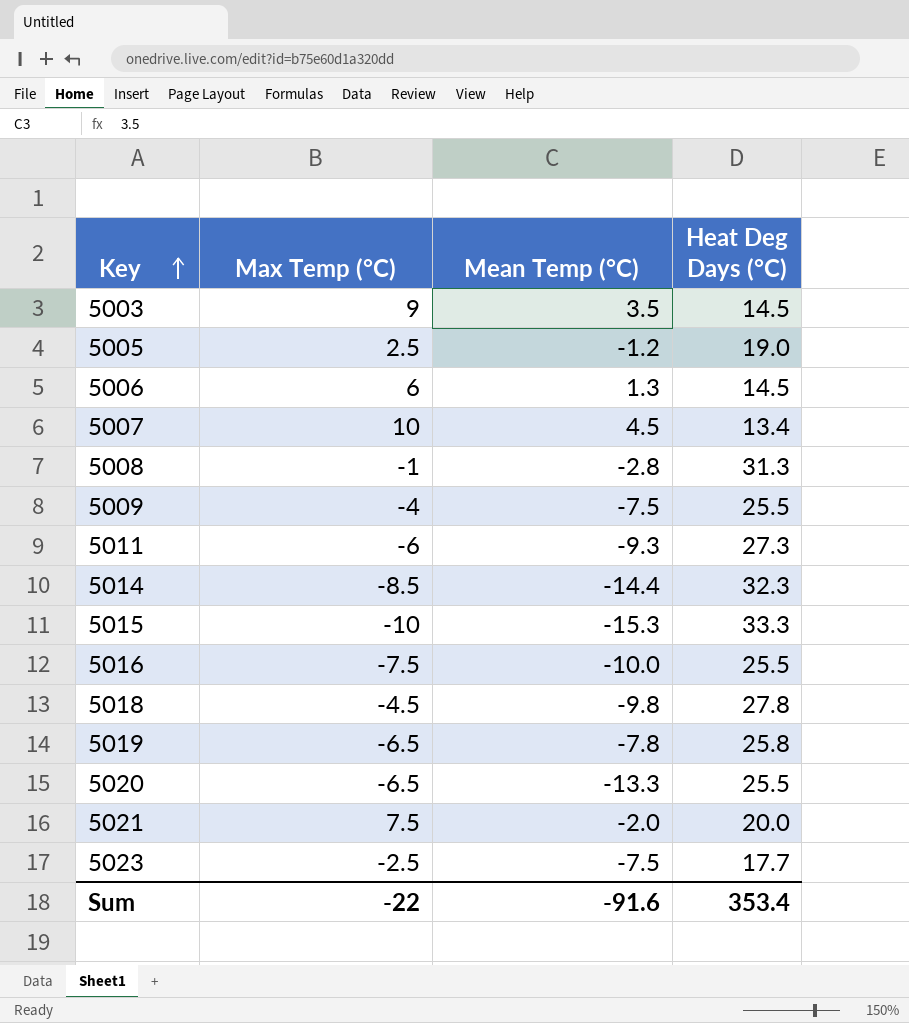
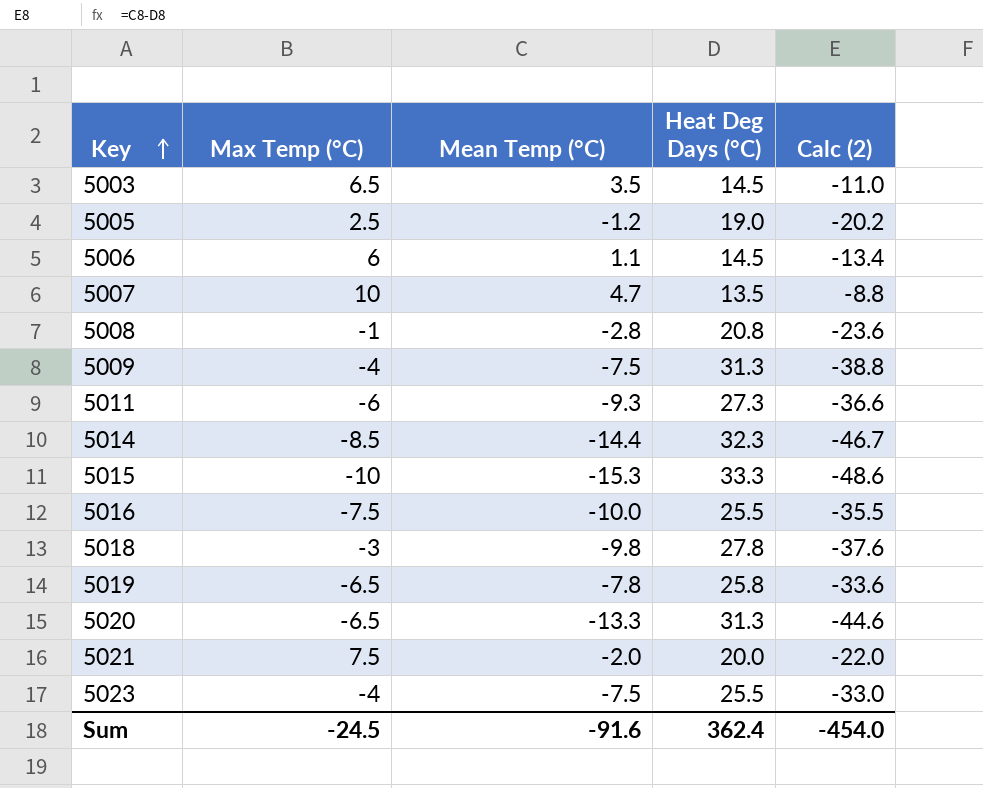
column Calc (2) | formula: none -> [Mean Temp (°C)] - [Heat Deg Days (°C)]
5003 | Max Temp (°C): 9 -> 6.5
5006 | Mean Temp (°C): 1.3 -> 1.1
5007 | Mean Temp (°C): 4.5 -> 4.7
5007 | Heat Deg Days (°C): 13.4 -> 13.5
5008 | Heat Deg Days (°C): 31.3 -> 20.8
5009 | Heat Deg Days (°C): 25.5 -> 31.3
5018 | Max Temp (°C): -4.5 -> -3
5020 | Heat Deg Days (°C): 25.5 -> 31.3
5023 | Max Temp (°C): -2.5 -> -4
5023 | Heat Deg Days (°C): 17.7 -> 25.5
Sum | Max Temp (°C): -22 -> -24.5
Sum | Heat Deg Days (°C): 353.4 -> 362.4

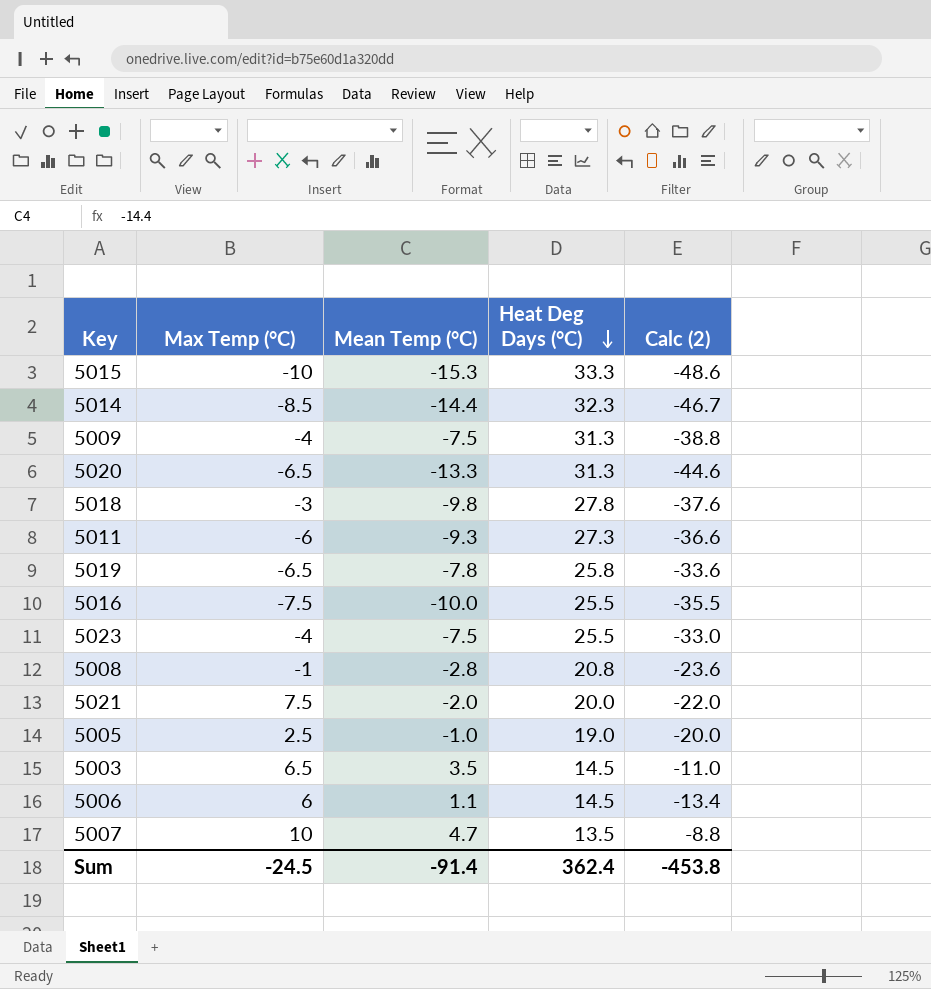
row order: Key ascending -> Heat Deg Days (°C) descending
5005 | Mean Temp (°C): -1.2 -> -1.0
5005 | Calc (2): -20.2 -> -20.0
Sum | Mean Temp (°C): -91.6 -> -91.4
Sum | Calc (2): -454.0 -> -453.8

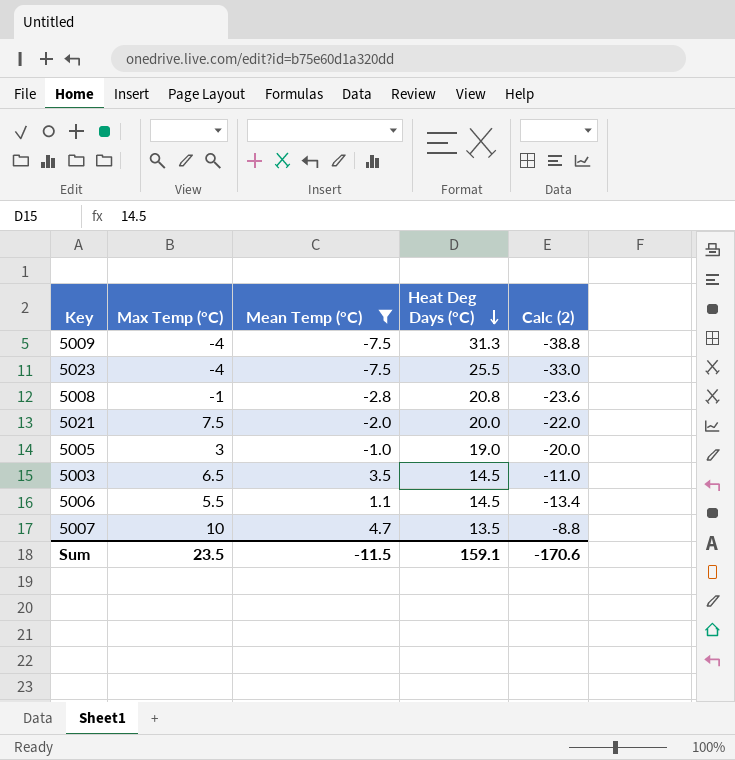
filter: none -> Mean Temp (°C) >= -7.5
5005 | Max Temp (°C): 2.5 -> 3
5006 | Max Temp (°C): 6 -> 5.5
Sum | Max Temp (°C): -24.5 -> 23.5
Sum | Mean Temp (°C): -91.4 -> -11.5
Sum | Heat Deg Days (°C): 362.4 -> 159.1
Sum | Calc (2): -453.8 -> -170.6

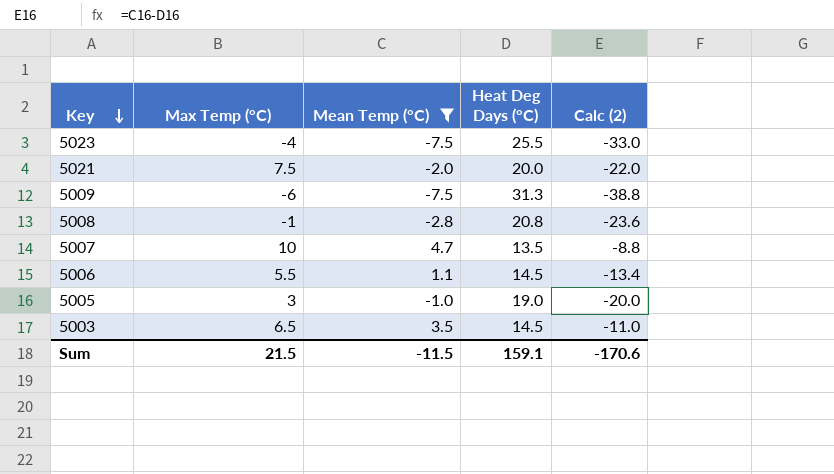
row order: Heat Deg Days (°C) descending -> Key descending
5009 | Max Temp (°C): -4 -> -6
Sum | Max Temp (°C): 23.5 -> 21.5

